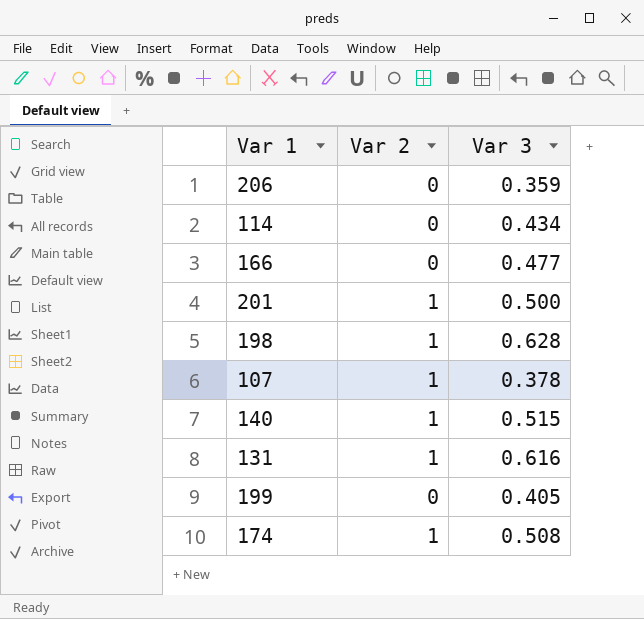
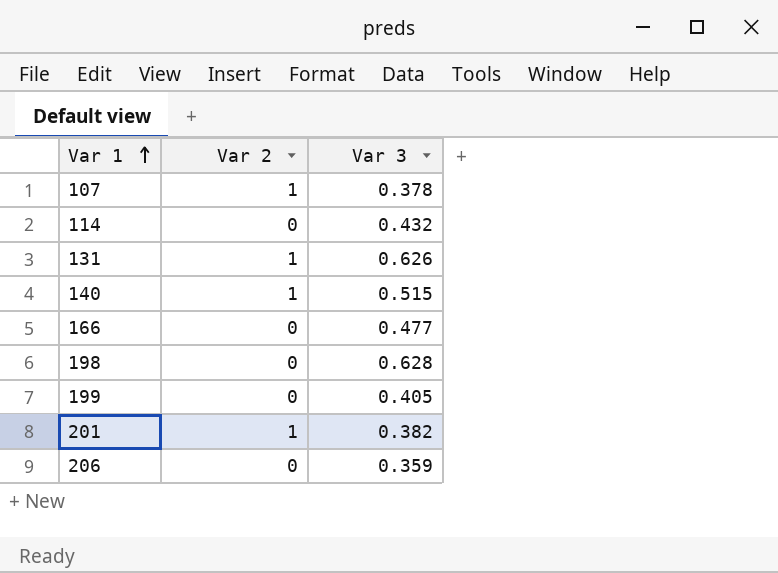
row order: none -> Var 1 ascending
row 174: 1 | 0.508 -> none
114 | Var 3: 0.434 -> 0.432
131 | Var 3: 0.616 -> 0.626
198 | Var 2: 1 -> 0
201 | Var 3: 0.500 -> 0.382

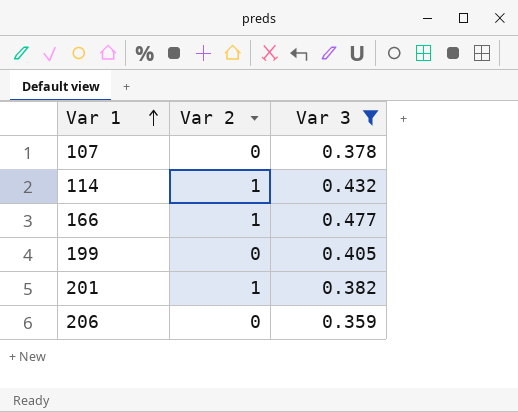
filter: none -> Var 3 <= 0.477
107 | Var 2: 1 -> 0
114 | Var 2: 0 -> 1
166 | Var 2: 0 -> 1

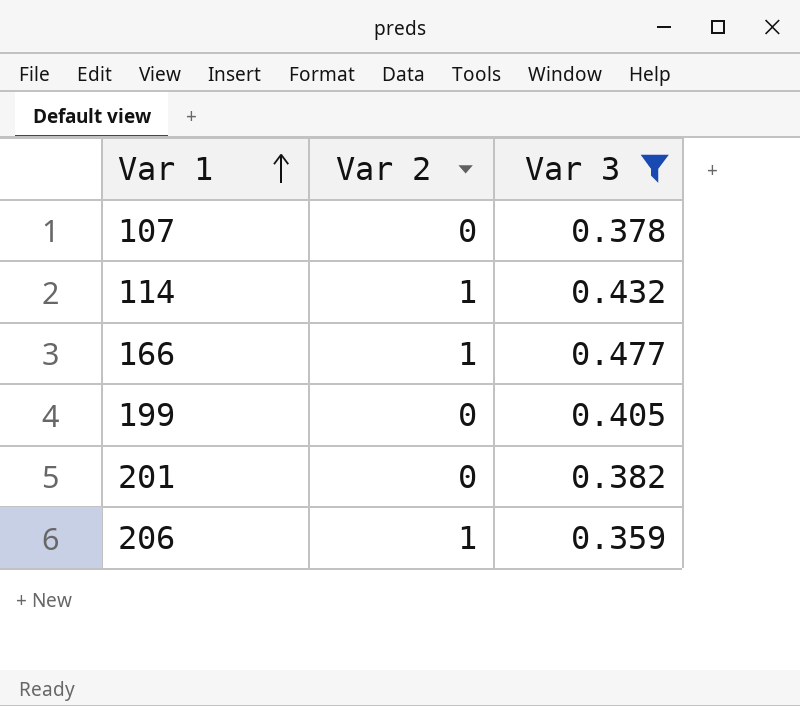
201 | Var 2: 1 -> 0
206 | Var 2: 0 -> 1

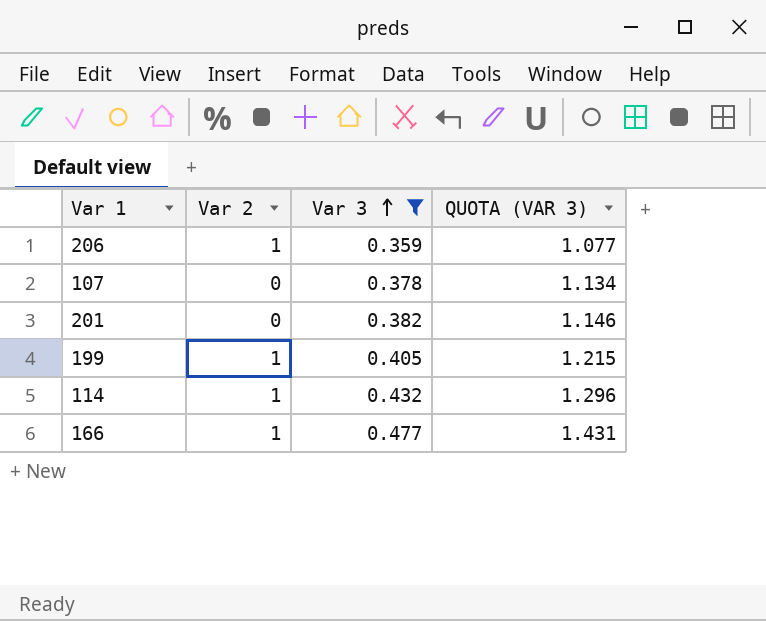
row order: Var 1 ascending -> Var 3 ascending
column QUOTA (VAR 3) | formula: none -> [Var 3] * 3
199 | Var 2: 0 -> 1

